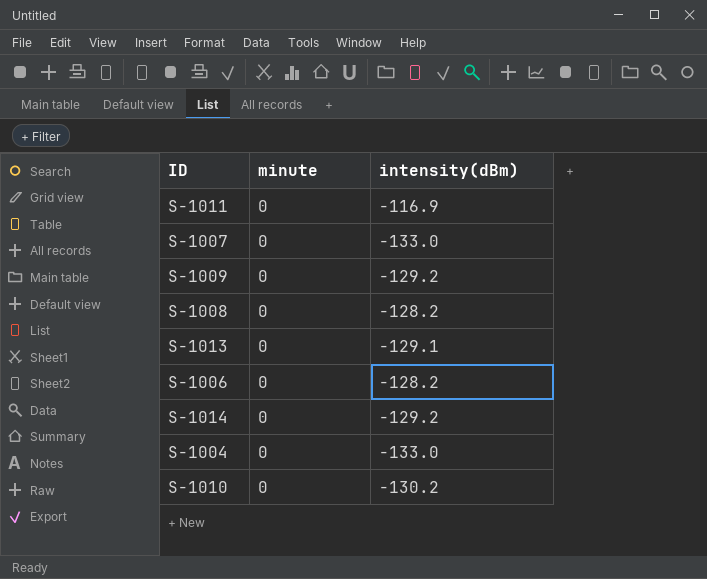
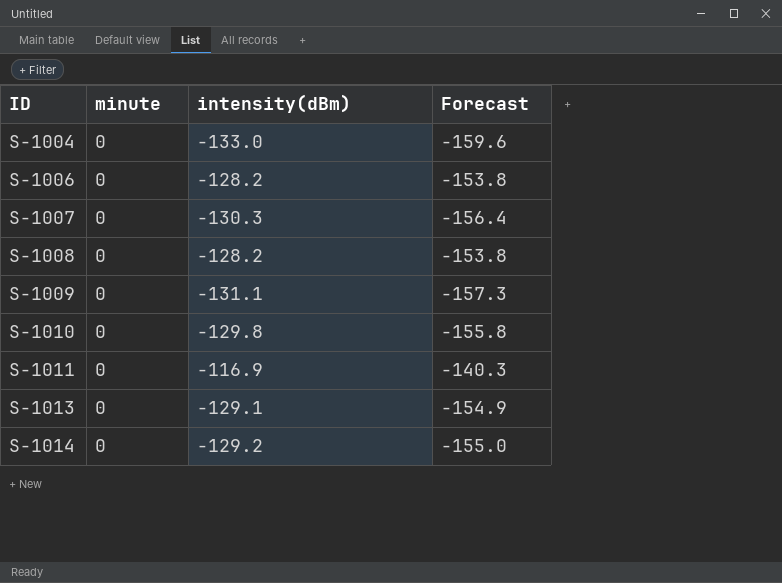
row order: none -> ID ascending
column Forecast | formula: none -> [intensity(dBm)] * 1.2
S-1007 | intensity(dBm): -133.0 -> -130.3
S-1009 | intensity(dBm): -129.2 -> -131.1
S-1010 | intensity(dBm): -130.2 -> -129.8

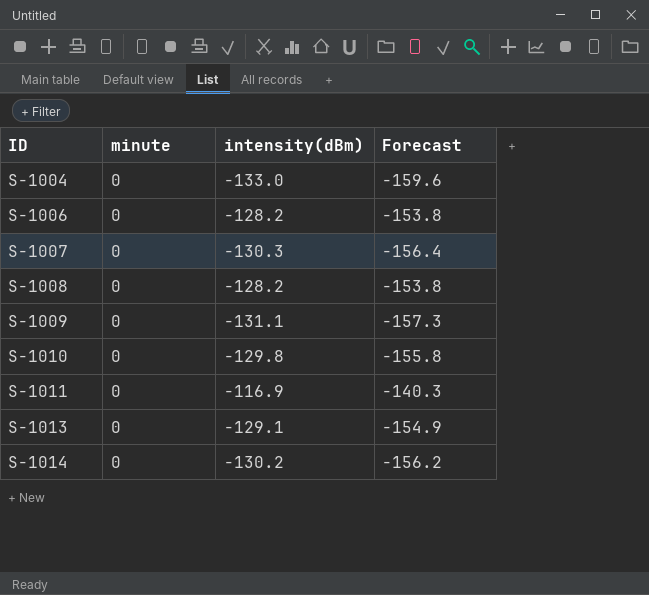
S-1014 | intensity(dBm): -129.2 -> -130.2
S-1014 | Forecast: -155.0 -> -156.2

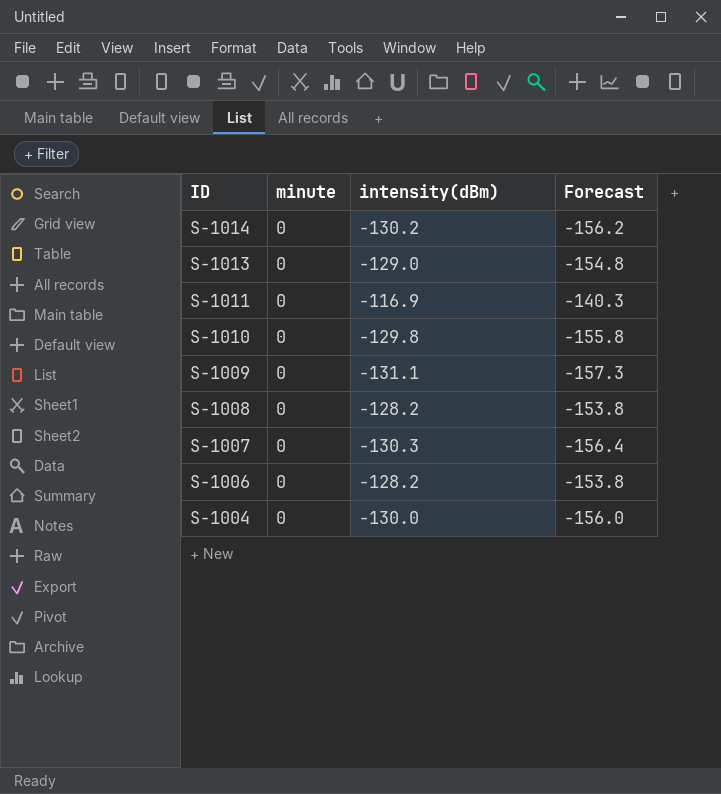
row order: ID ascending -> ID descending
S-1013 | intensity(dBm): -129.1 -> -129.0
S-1013 | Forecast: -154.9 -> -154.8
S-1004 | intensity(dBm): -133.0 -> -130.0
S-1004 | Forecast: -159.6 -> -156.0

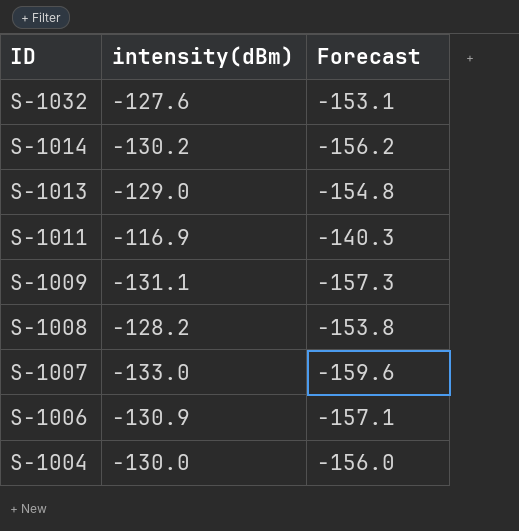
column minute | position: 2 -> none
row S-1010: 0 | -129.8 | -155.8 -> none
row S-1032: none -> -127.6 | -153.1
S-1007 | intensity(dBm): -130.3 -> -133.0
S-1007 | Forecast: -156.4 -> -159.6
S-1006 | intensity(dBm): -128.2 -> -130.9
S-1006 | Forecast: -153.8 -> -157.1

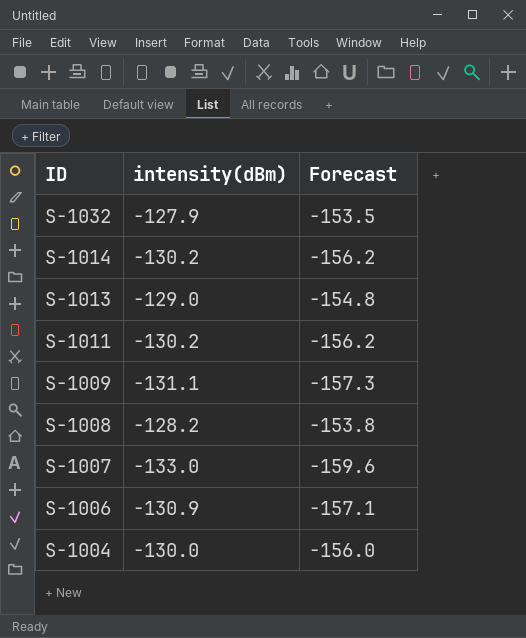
S-1032 | intensity(dBm): -127.6 -> -127.9
S-1032 | Forecast: -153.1 -> -153.5
S-1011 | intensity(dBm): -116.9 -> -130.2
S-1011 | Forecast: -140.3 -> -156.2

